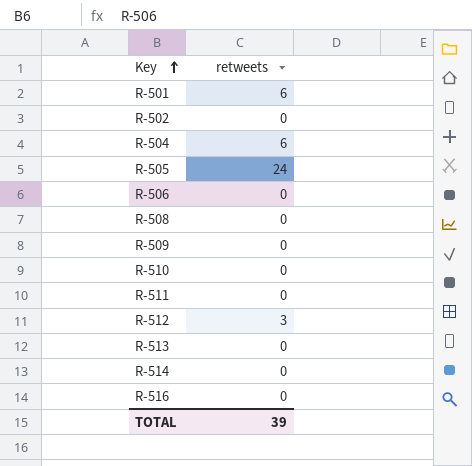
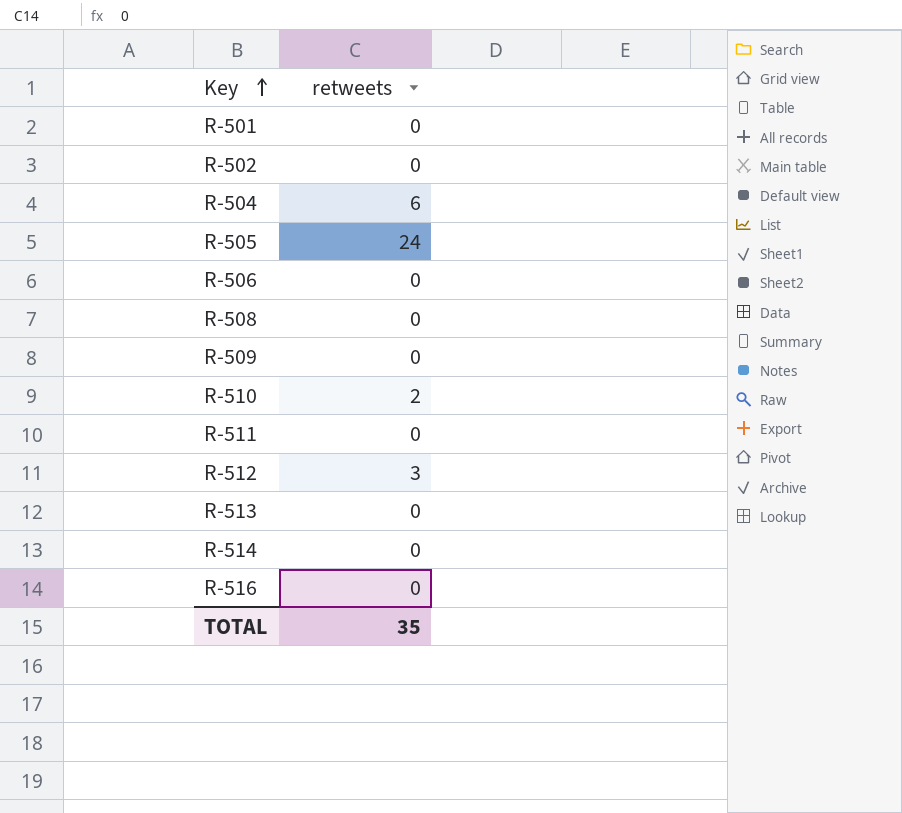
R-501 | retweets: 6 -> 0
R-510 | retweets: 0 -> 2
TOTAL | retweets: 39 -> 35

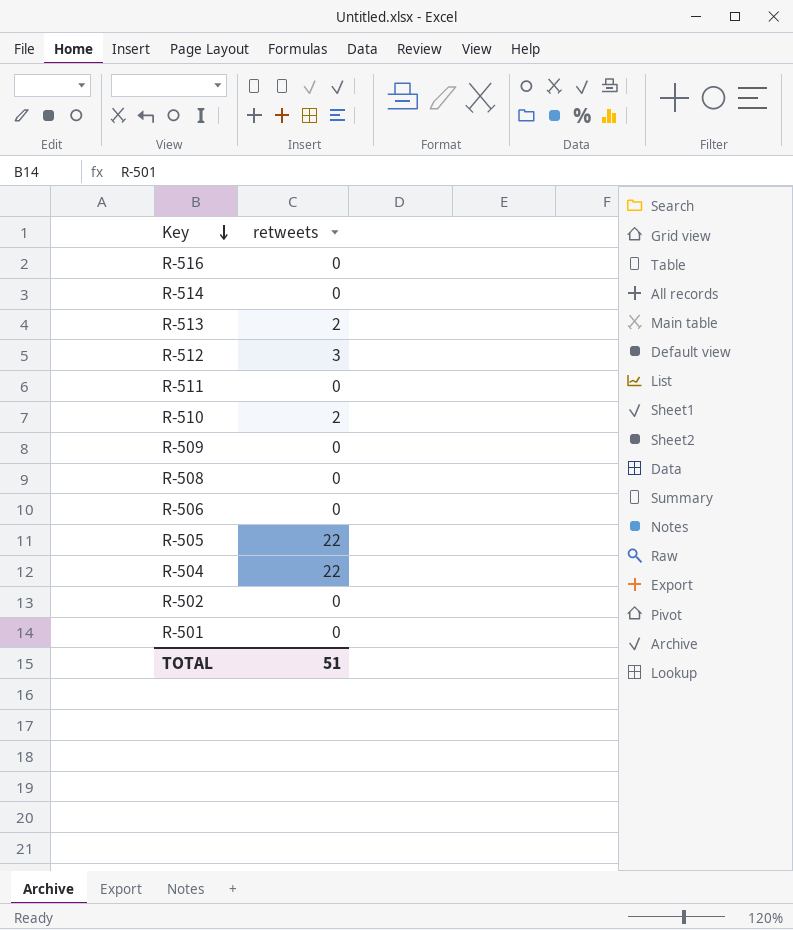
row order: Key ascending -> Key descending
R-513 | retweets: 0 -> 2
R-505 | retweets: 24 -> 22
R-504 | retweets: 6 -> 22
TOTAL | retweets: 35 -> 51

